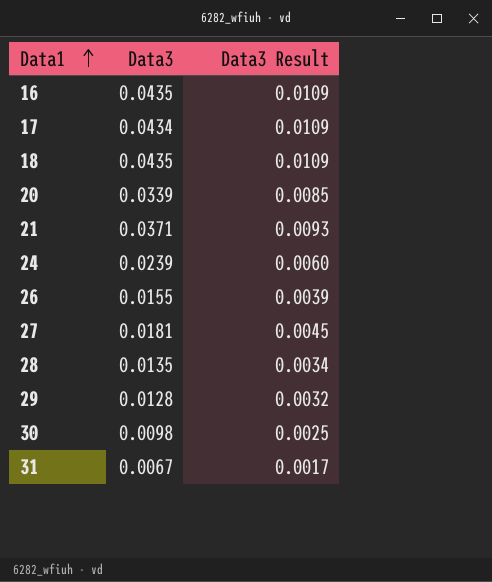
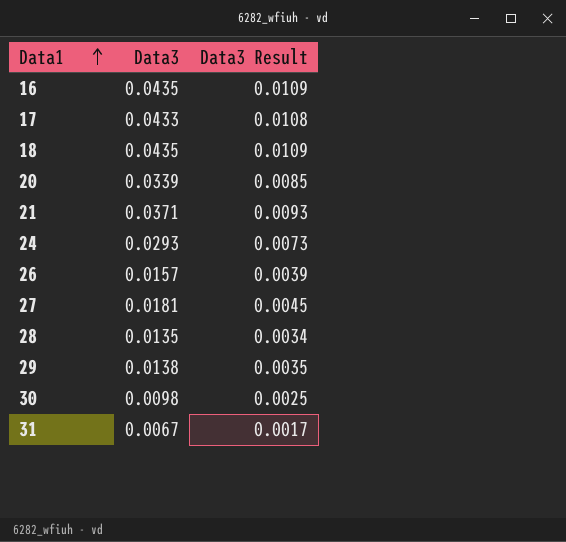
17 | Data3: 0.0434 -> 0.0433
17 | Data3 Result: 0.0109 -> 0.0108
24 | Data3: 0.0239 -> 0.0293
24 | Data3 Result: 0.0060 -> 0.0073
26 | Data3: 0.0155 -> 0.0157
29 | Data3: 0.0128 -> 0.0138
29 | Data3 Result: 0.0032 -> 0.0035

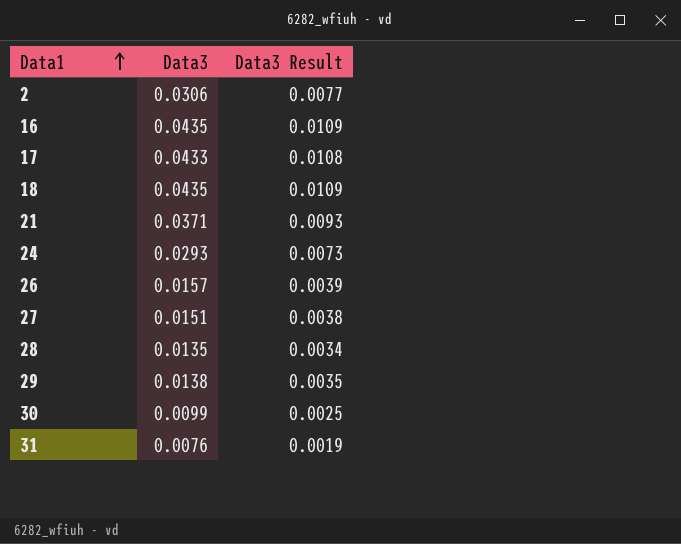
row 20: 0.0339 | 0.0085 -> none
row 2: none -> 0.0306 | 0.0077
27 | Data3: 0.0181 -> 0.0151
27 | Data3 Result: 0.0045 -> 0.0038
30 | Data3: 0.0098 -> 0.0099
31 | Data3: 0.0067 -> 0.0076
31 | Data3 Result: 0.0017 -> 0.0019

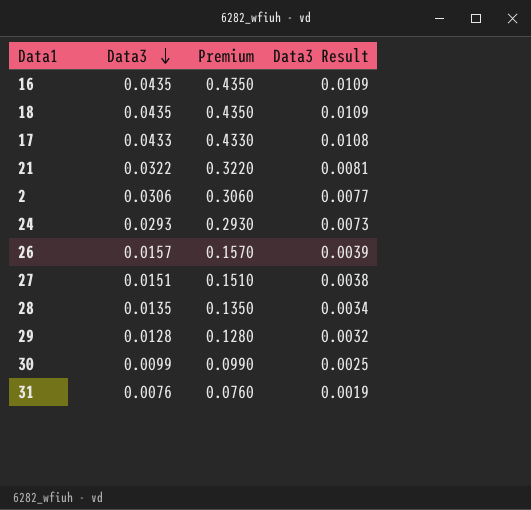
row order: Data1 ascending -> Data3 descending
column Premium | formula: none -> [Data3] * 10
21 | Data3: 0.0371 -> 0.0322
21 | Data3 Result: 0.0093 -> 0.0081
29 | Data3: 0.0138 -> 0.0128
29 | Data3 Result: 0.0035 -> 0.0032

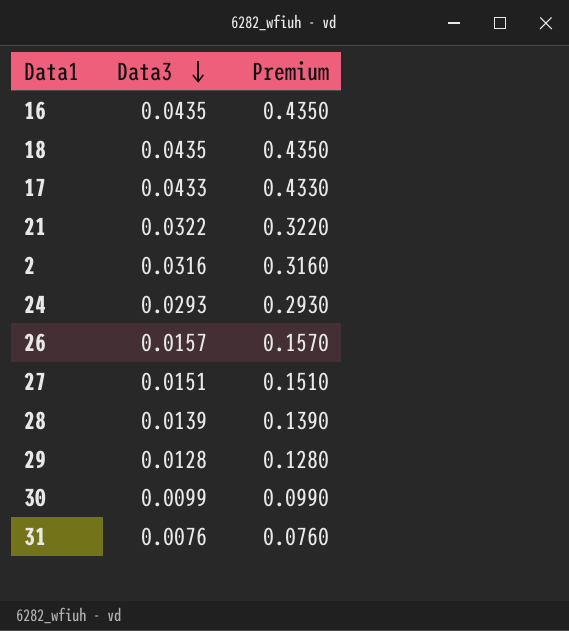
column Data3 Result | formula: [Data3] * 0.25 -> none
2 | Data3: 0.0306 -> 0.0316
2 | Premium: 0.3060 -> 0.3160
28 | Data3: 0.0135 -> 0.0139
28 | Premium: 0.1350 -> 0.1390

